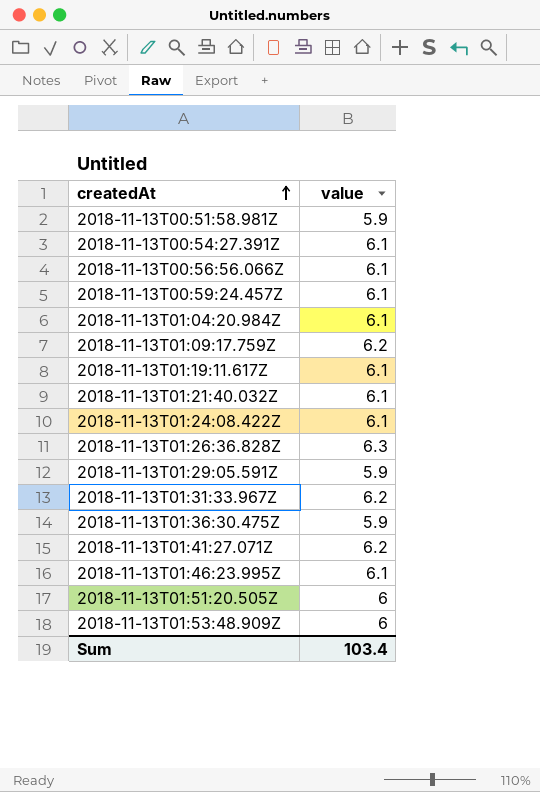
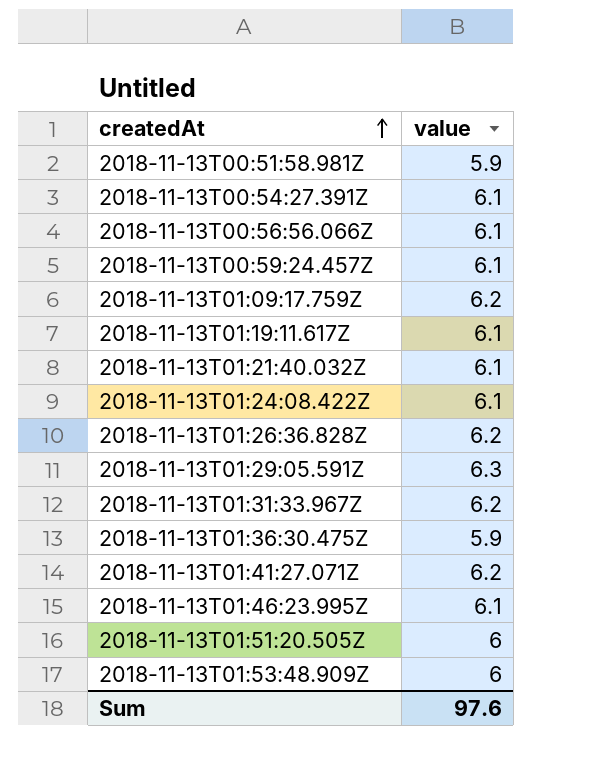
row 2018-11-13T01:04:20.984Z: 6.1 -> none
2018-11-13T01:26:36.828Z | value: 6.3 -> 6.2
2018-11-13T01:29:05.591Z | value: 5.9 -> 6.3
Sum | value: 103.4 -> 97.6

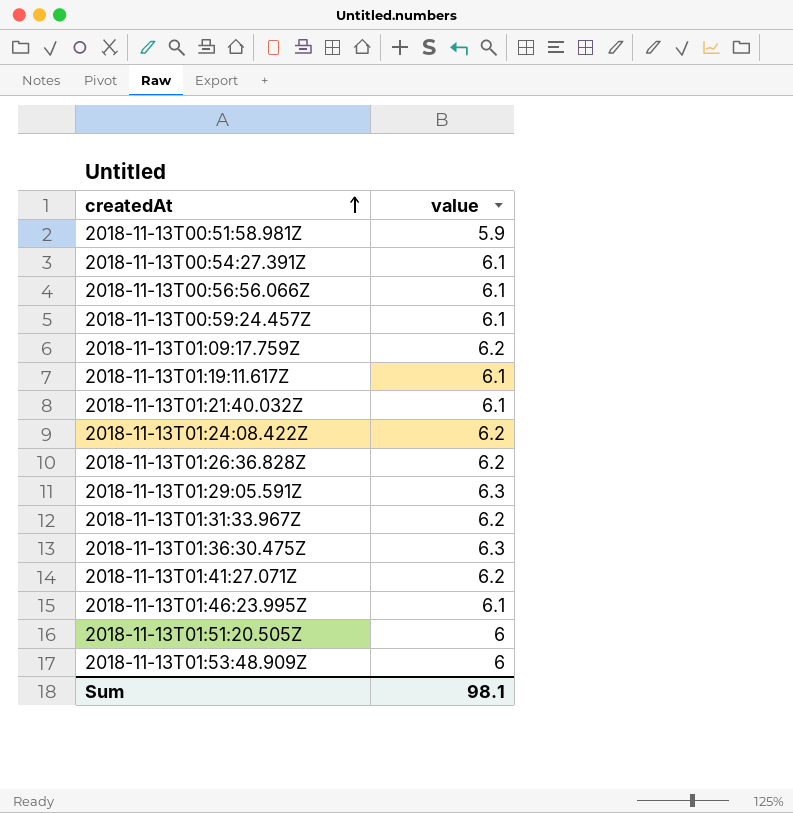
2018-11-13T01:24:08.422Z | value: 6.1 -> 6.2
2018-11-13T01:36:30.475Z | value: 5.9 -> 6.3
Sum | value: 97.6 -> 98.1

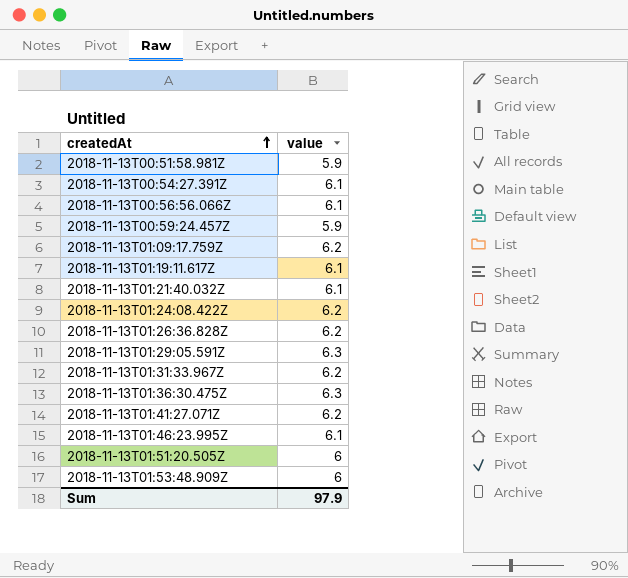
2018-11-13T00:59:24.457Z | value: 6.1 -> 5.9
Sum | value: 98.1 -> 97.9

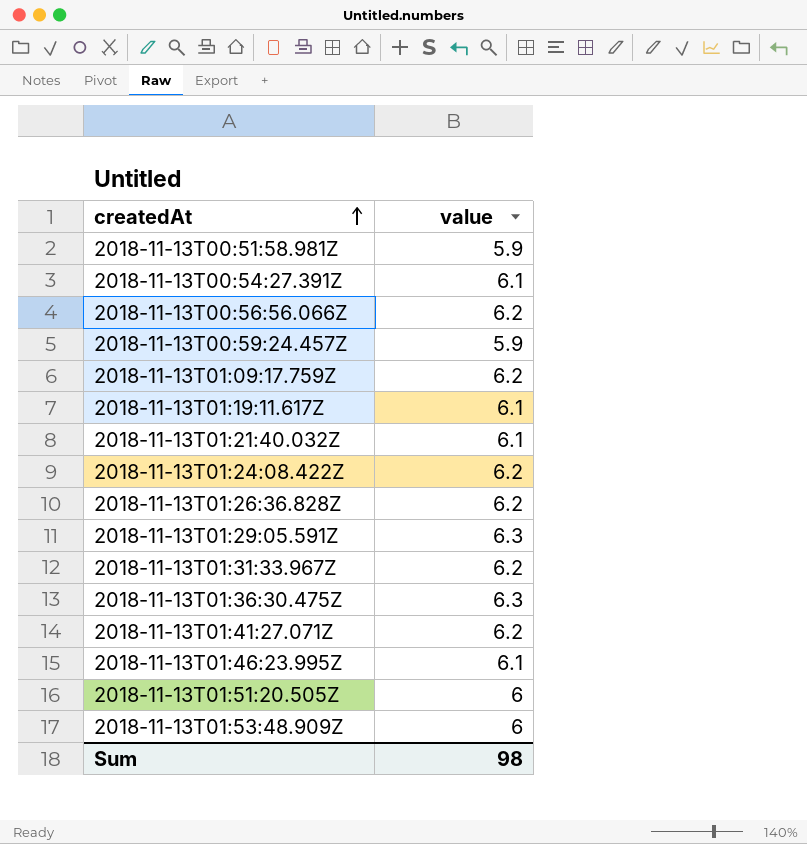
2018-11-13T00:56:56.066Z | value: 6.1 -> 6.2
Sum | value: 97.9 -> 98

